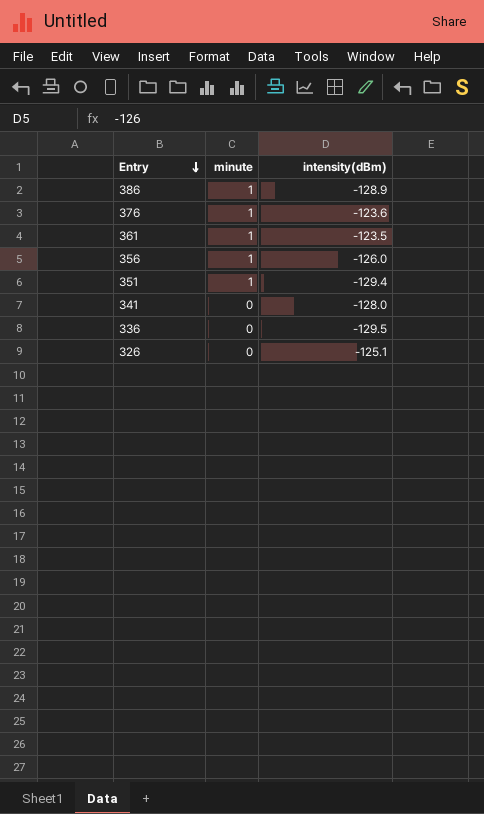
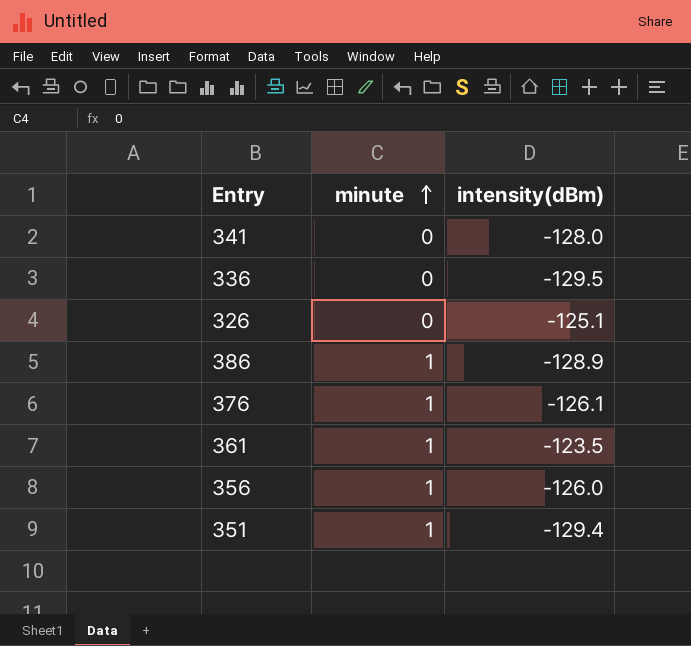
row order: Entry descending -> minute ascending
376 | intensity(dBm): -123.6 -> -126.1

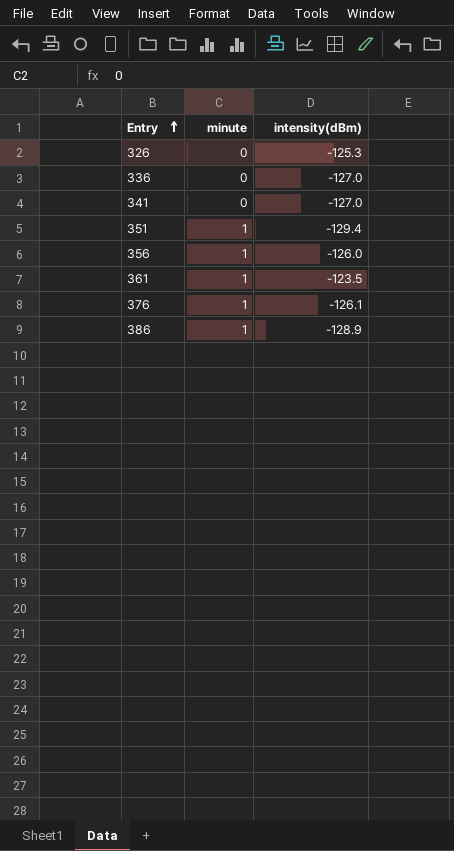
row order: minute ascending -> Entry ascending
326 | intensity(dBm): -125.1 -> -125.3
336 | intensity(dBm): -129.5 -> -127.0
341 | intensity(dBm): -128.0 -> -127.0

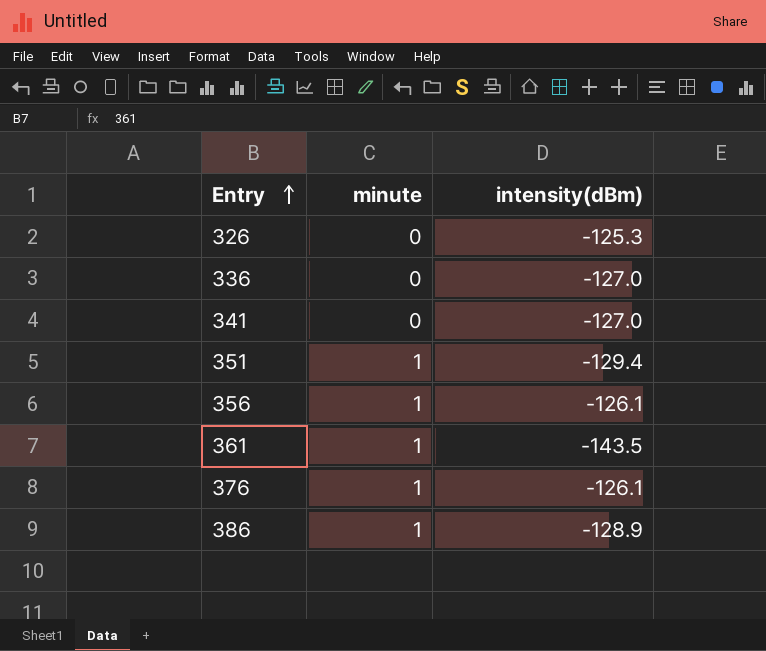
356 | intensity(dBm): -126.0 -> -126.1
361 | intensity(dBm): -123.5 -> -143.5

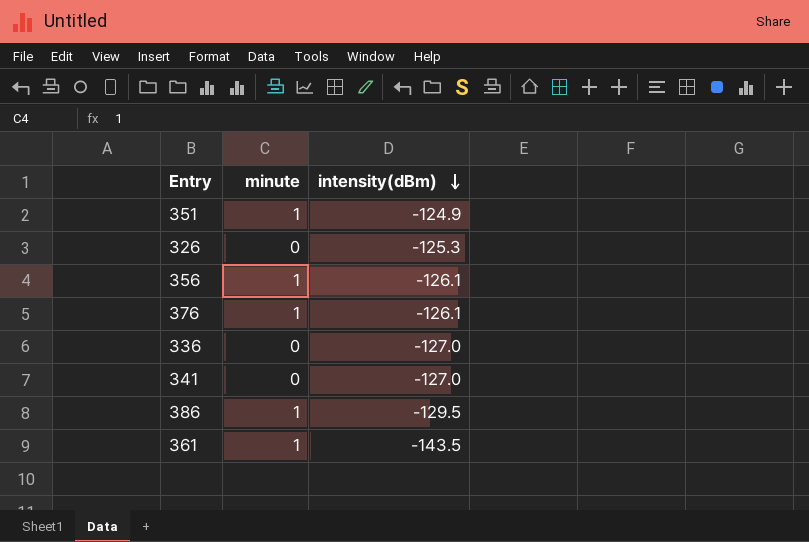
row order: Entry ascending -> intensity(dBm) descending
351 | intensity(dBm): -129.4 -> -124.9
386 | intensity(dBm): -128.9 -> -129.5

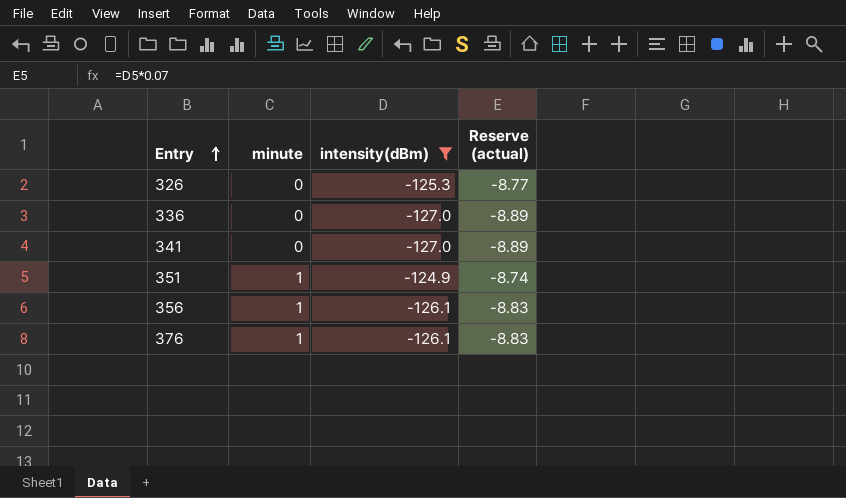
filter: none -> intensity(dBm) >= -127.0
row order: intensity(dBm) descending -> Entry ascending
column Reserve (actual) | formula: none -> [intensity(dBm)] * 0.07

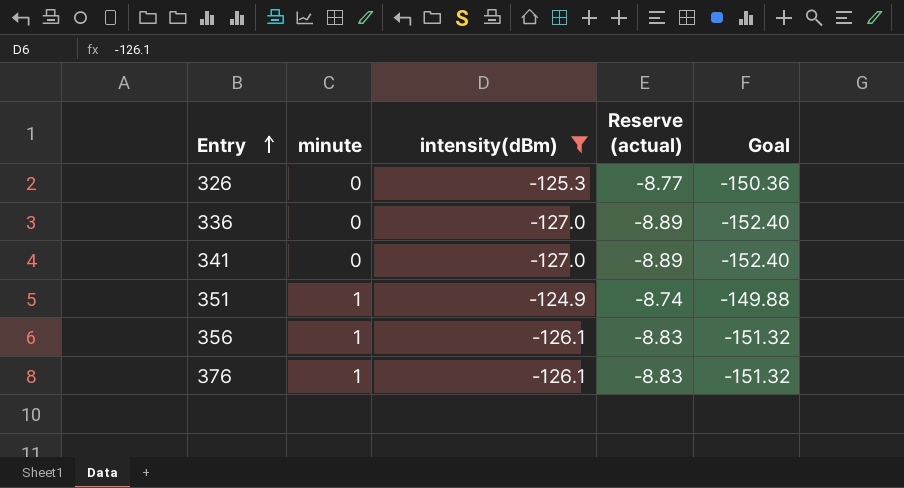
column Goal | formula: none -> [intensity(dBm)] * 1.2

